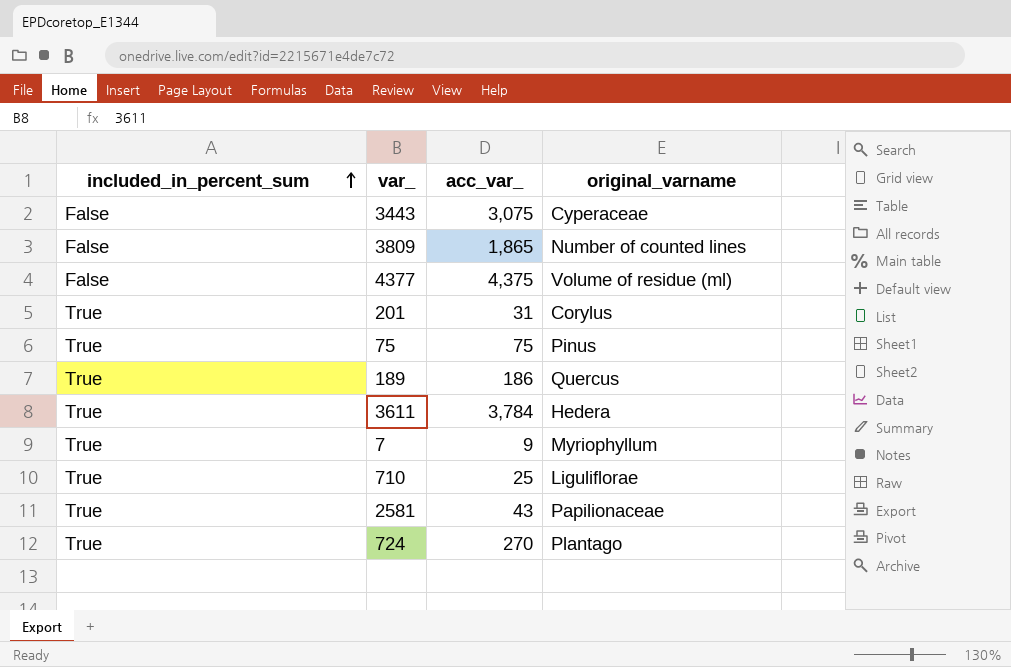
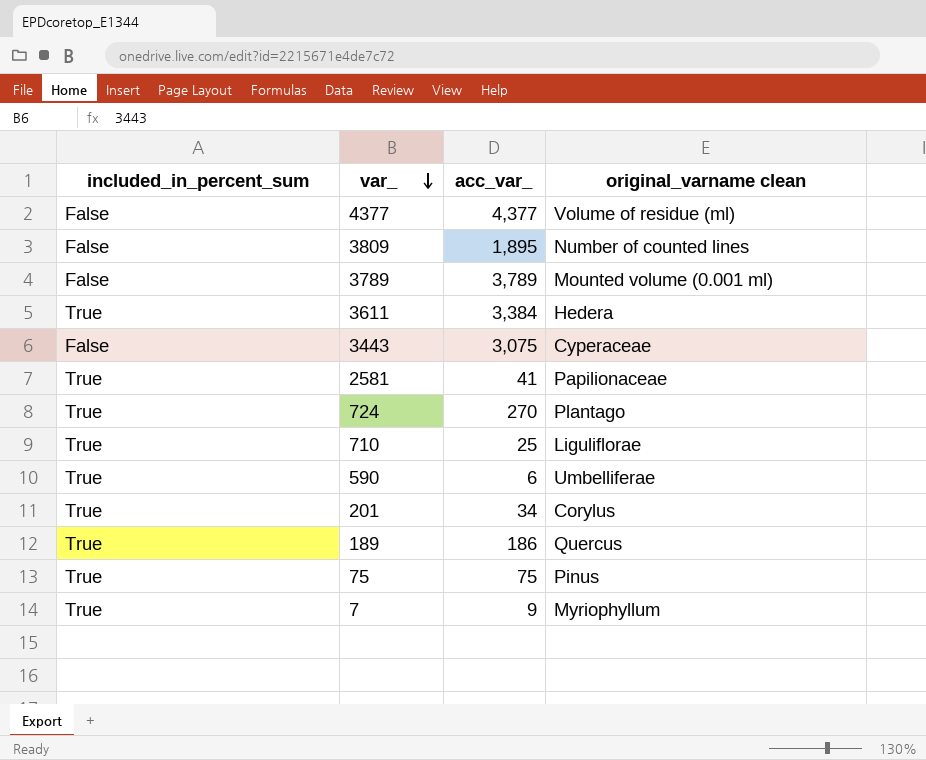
row order: included_in_percent_sum ascending -> var_ descending
column name: original_varname -> original_varname clean
4377 | acc_var_: 4,375 -> 4,377
3809 | acc_var_: 1,865 -> 1,895
row 3789: none -> False | 3,789 | Mounted volume (0.001 ml)
3611 | acc_var_: 3,784 -> 3,384
2581 | acc_var_: 43 -> 41
row 590: none -> True | 6 | Umbelliferae
201 | acc_var_: 31 -> 34

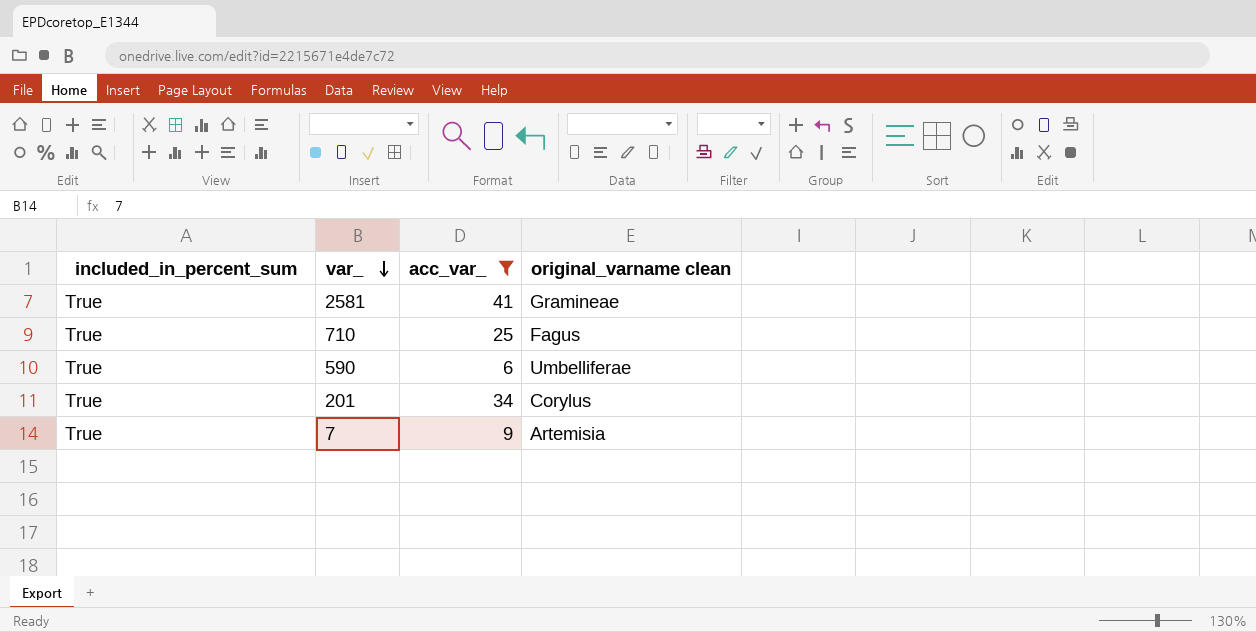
filter: none -> acc_var_ <= 41
2581 | original_varname clean: Papilionaceae -> Gramineae
710 | original_varname clean: Liguliflorae -> Fagus
7 | original_varname clean: Myriophyllum -> Artemisia

